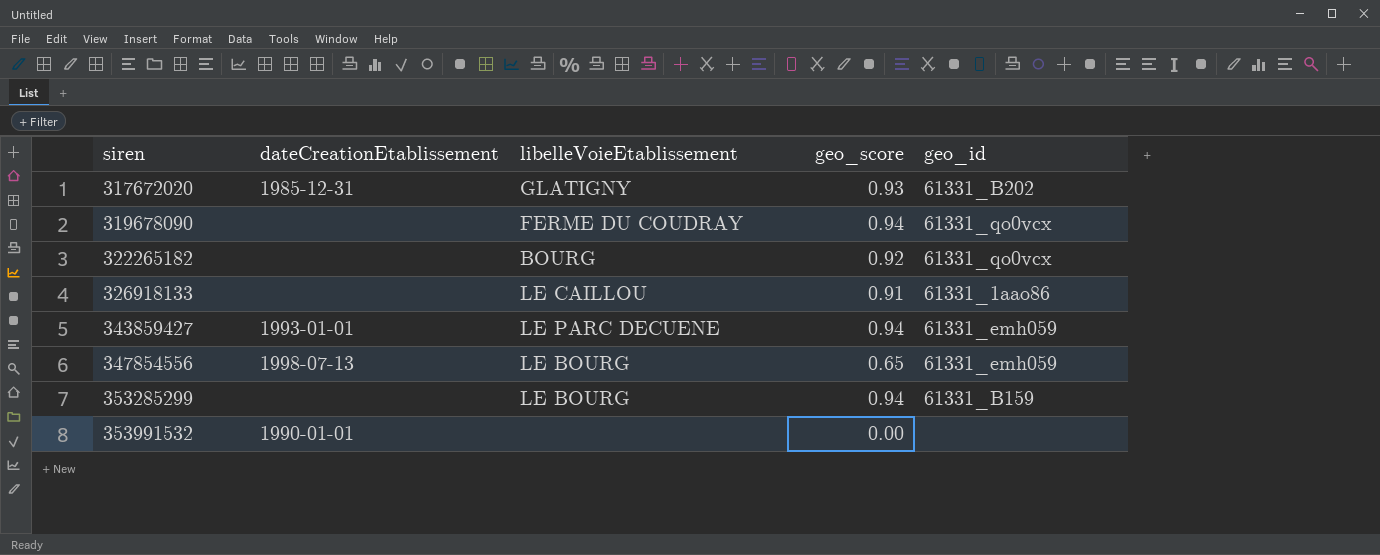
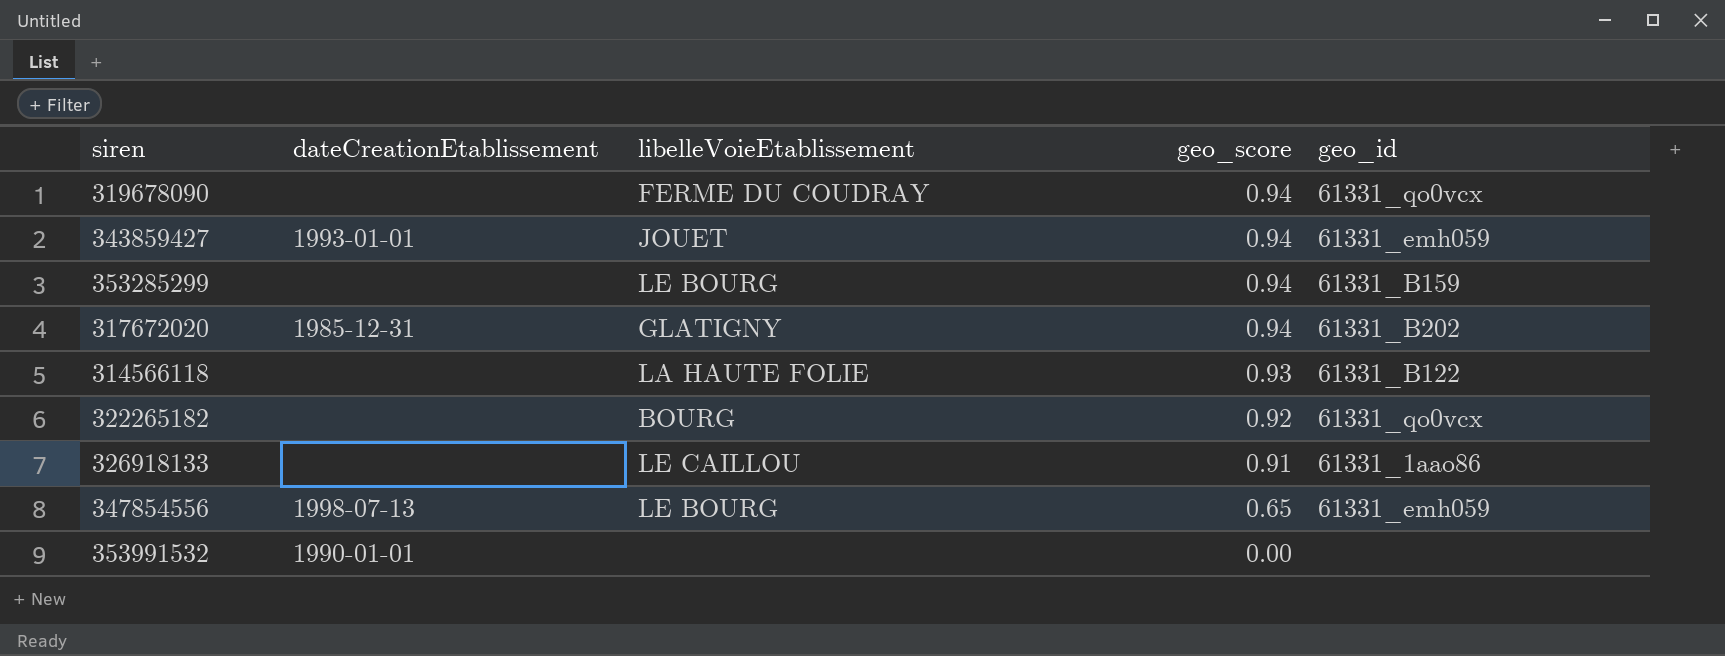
row order: siren ascending -> geo_score descending
343859427 | libelleVoieEtablissement: LE PARC DECUENE -> JOUET
317672020 | geo_score: 0.93 -> 0.94
row 314566118: none -> none | LA HAUTE FOLIE | 0.93 | 61331_B122

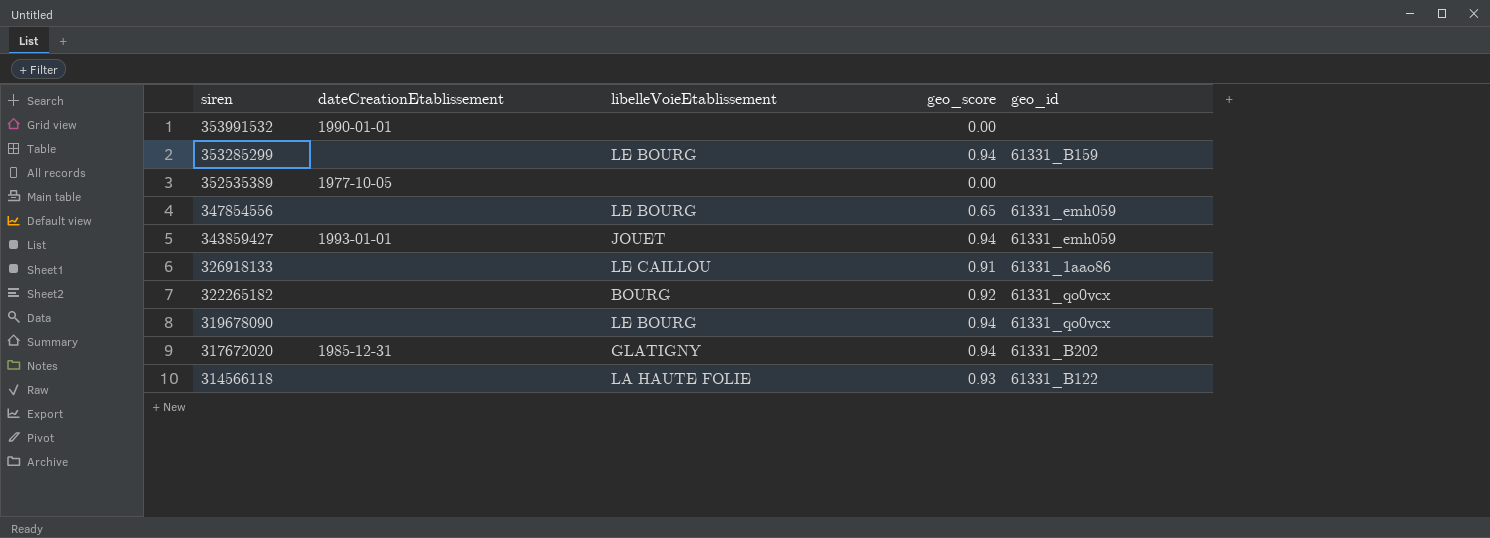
row order: geo_score descending -> siren descending
row 352535389: none -> 1977-10-05 | none | 0.00 | none
347854556 | dateCreationEtablissement: 1998-07-13 -> none
319678090 | libelleVoieEtablissement: FERME DU COUDRAY -> LE BOURG

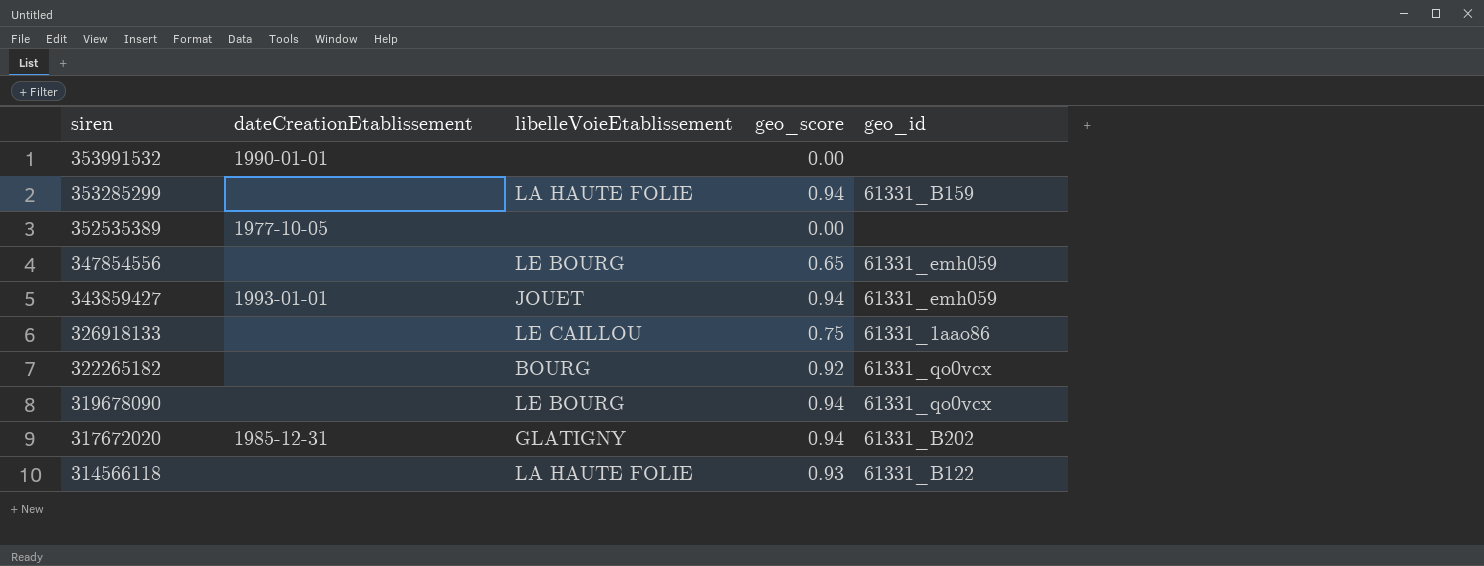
353285299 | libelleVoieEtablissement: LE BOURG -> LA HAUTE FOLIE
326918133 | geo_score: 0.91 -> 0.75

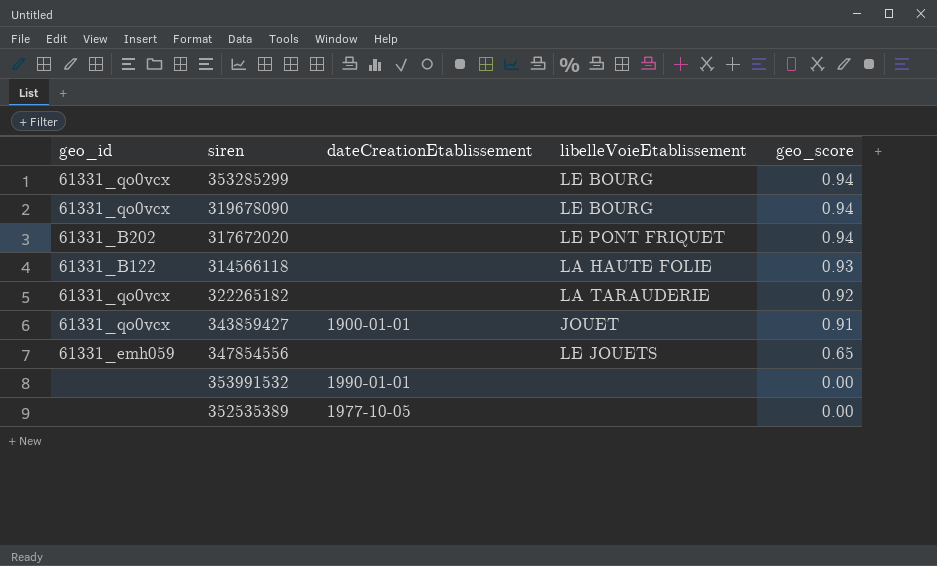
row order: siren descending -> geo_score descending
column geo_id | position: 5 -> 1
row 326918133: none | LE CAILLOU | 0.75 | 61331_1aao86 -> none
353285299 | geo_id: 61331_B159 -> 61331_qo0vcx
353285299 | libelleVoieEtablissement: LA HAUTE FOLIE -> LE BOURG
317672020 | dateCreationEtablissement: 1985-12-31 -> none
317672020 | libelleVoieEtablissement: GLATIGNY -> LE PONT FRIQUET
322265182 | libelleVoieEtablissement: BOURG -> LA TARAUDERIE
343859427 | geo_id: 61331_emh059 -> 61331_qo0vcx
343859427 | dateCreationEtablissement: 1993-01-01 -> 1900-01-01
343859427 | geo_score: 0.94 -> 0.91
347854556 | libelleVoieEtablissement: LE BOURG -> LE JOUETS

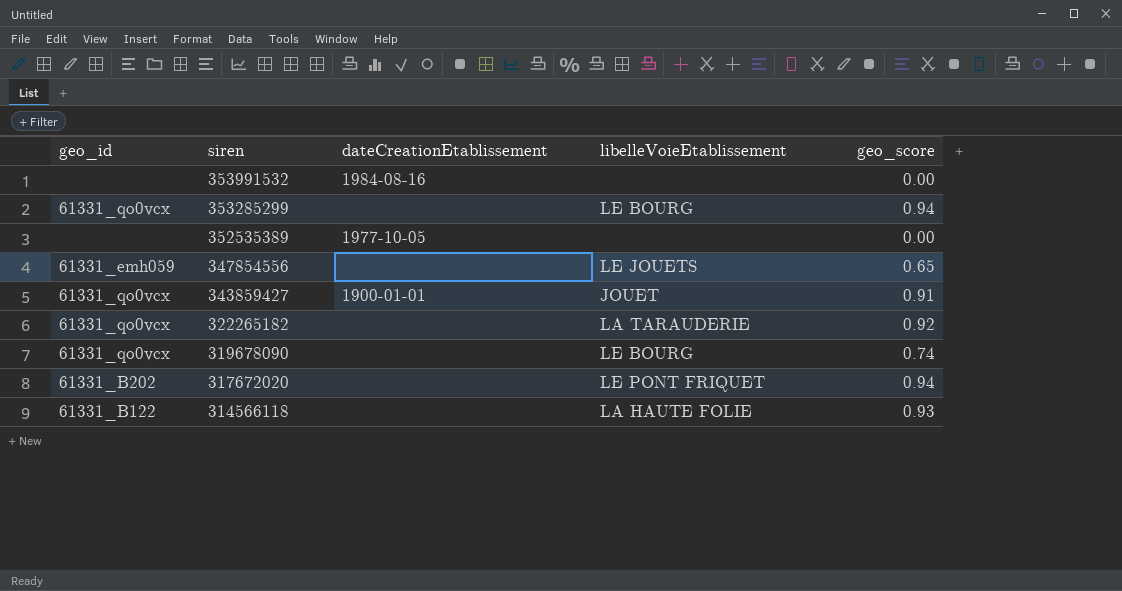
row order: geo_score descending -> siren descending
353991532 | dateCreationEtablissement: 1990-01-01 -> 1984-08-16
319678090 | geo_score: 0.94 -> 0.74

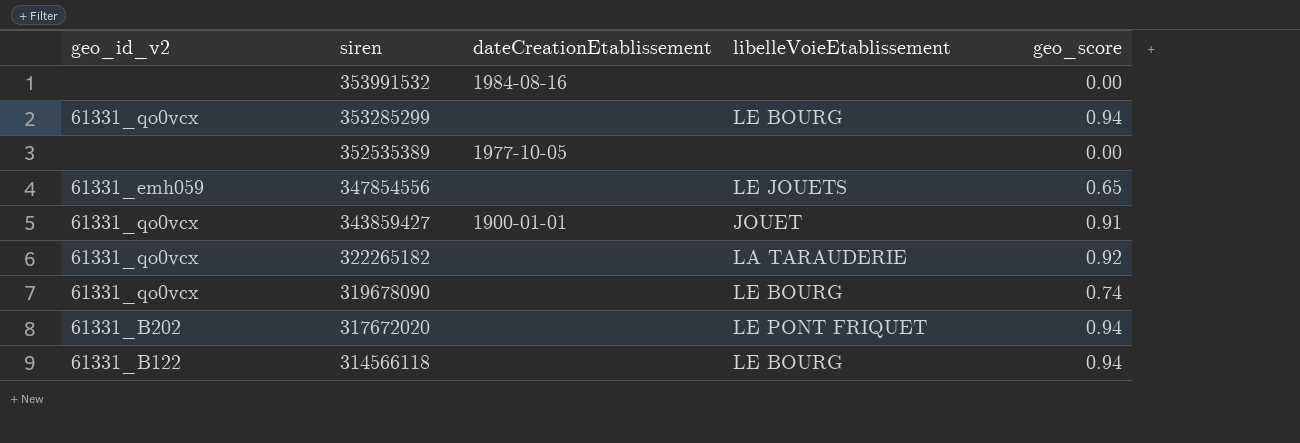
column name: geo_id -> geo_id_v2
314566118 | libelleVoieEtablissement: LA HAUTE FOLIE -> LE BOURG
314566118 | geo_score: 0.93 -> 0.94

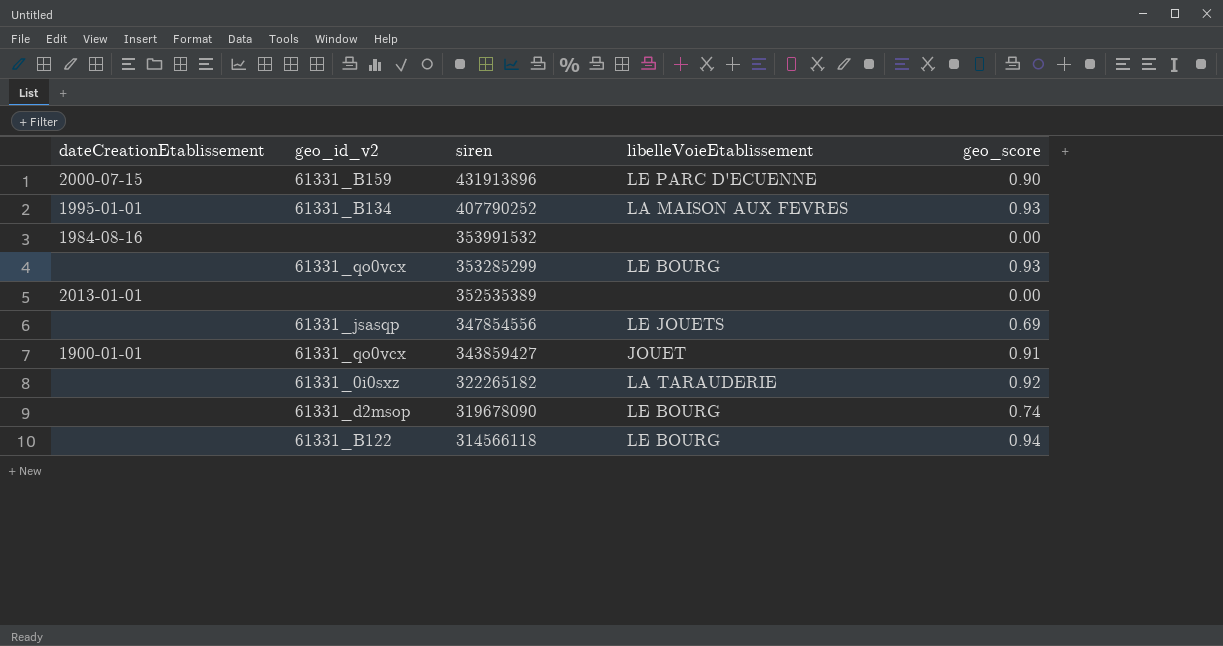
column dateCreationEtablissement | position: 3 -> 1
row 317672020: 61331_B202 | none | LE PONT FRIQUET | 0.94 -> none
row 431913896: none -> 2000-07-15 | 61331_B159 | LE PARC D'ECUENNE | 0.90
row 407790252: none -> 1995-01-01 | 61331_B134 | LA MAISON AUX FEVRES | 0.93
353285299 | geo_score: 0.94 -> 0.93
352535389 | dateCreationEtablissement: 1977-10-05 -> 2013-01-01
347854556 | geo_id_v2: 61331_emh059 -> 61331_jsasqp
347854556 | geo_score: 0.65 -> 0.69
322265182 | geo_id_v2: 61331_qo0vcx -> 61331_0i0sxz
319678090 | geo_id_v2: 61331_qo0vcx -> 61331_d2msop

